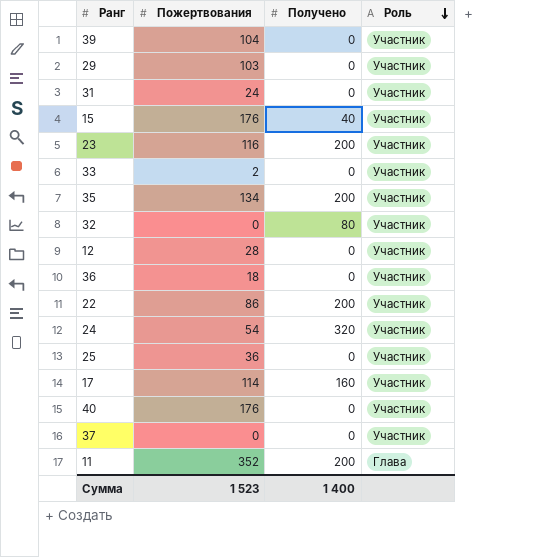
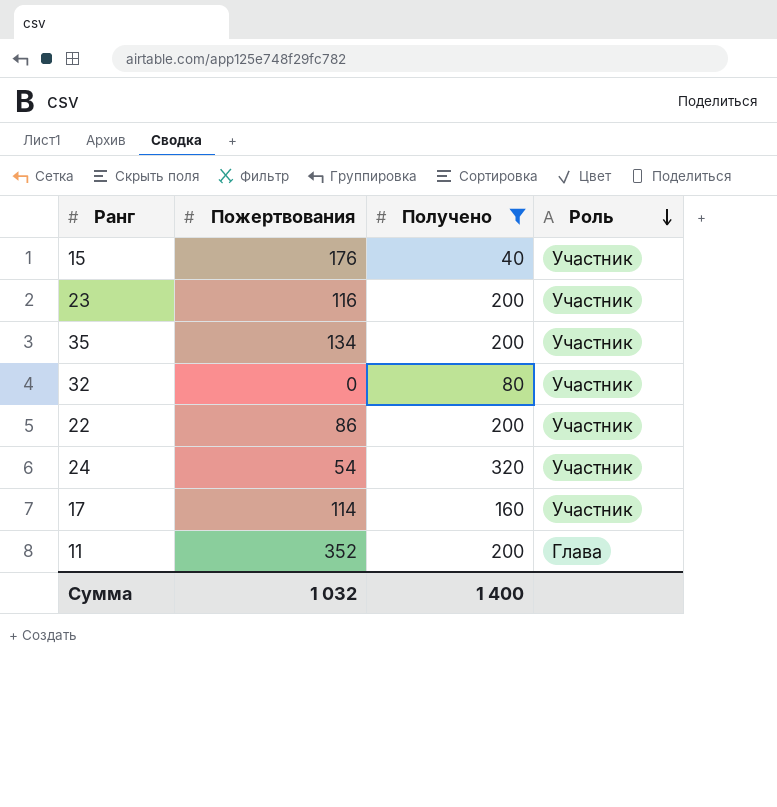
filter: none -> Получено != 0
Сумма | Пожертвования: 1 523 -> 1 032

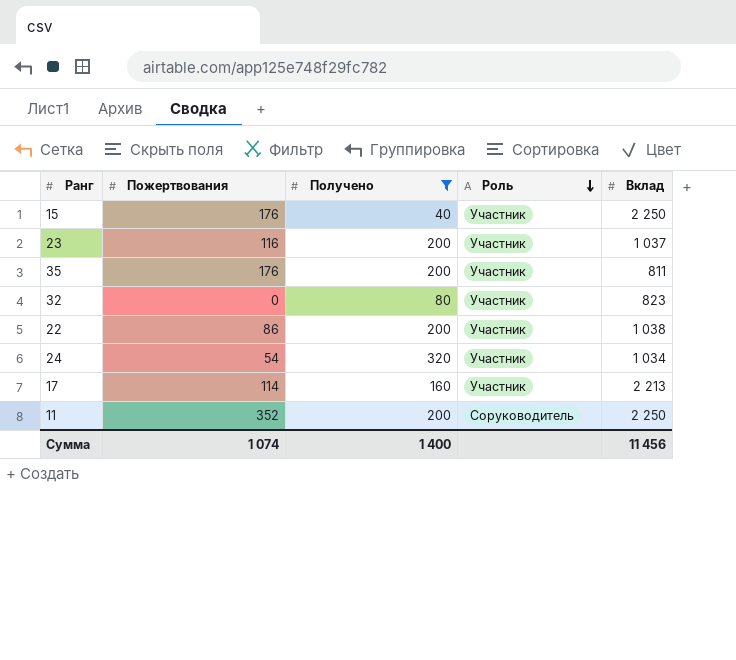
column Вклад | position: none -> 5
35 | Пожертвования: 134 -> 176
11 | Роль: Глава -> Соруководитель
Сумма | Пожертвования: 1 032 -> 1 074

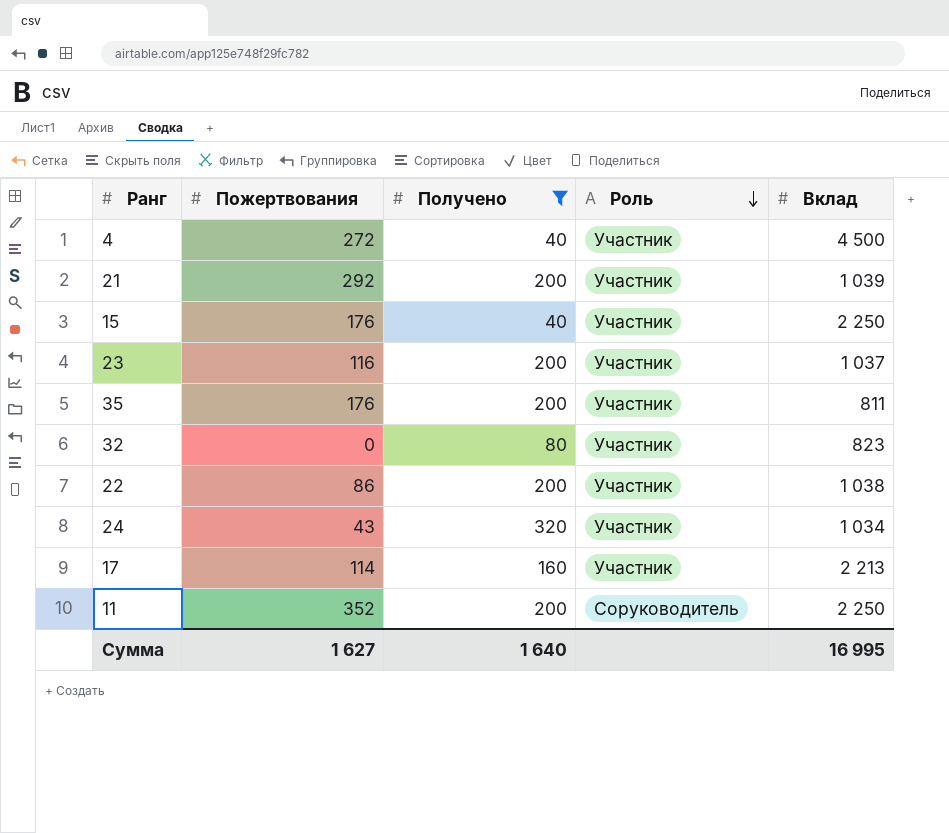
row 4: none -> 272 | 40 | Участник | 4 500
row 21: none -> 292 | 200 | Участник | 1 039
24 | Пожертвования: 54 -> 43
Сумма | Пожертвования: 1 074 -> 1 627
Сумма | Получено: 1 400 -> 1 640
Сумма | Вклад: 11 456 -> 16 995

